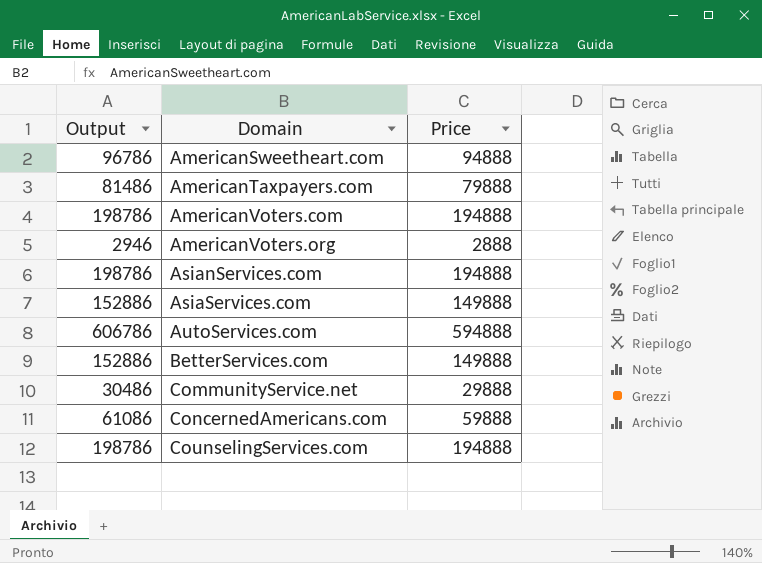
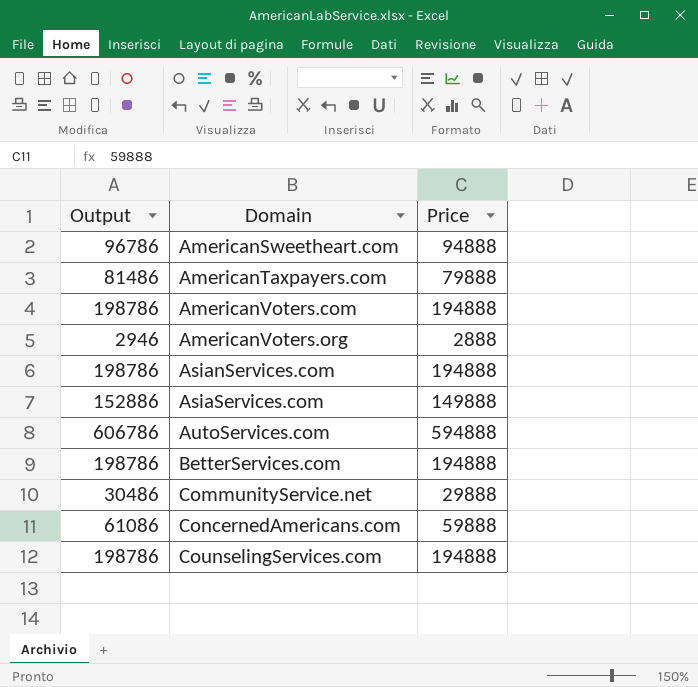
BetterServices.com | Output: 152886 -> 198786
BetterServices.com | Price: 149888 -> 194888

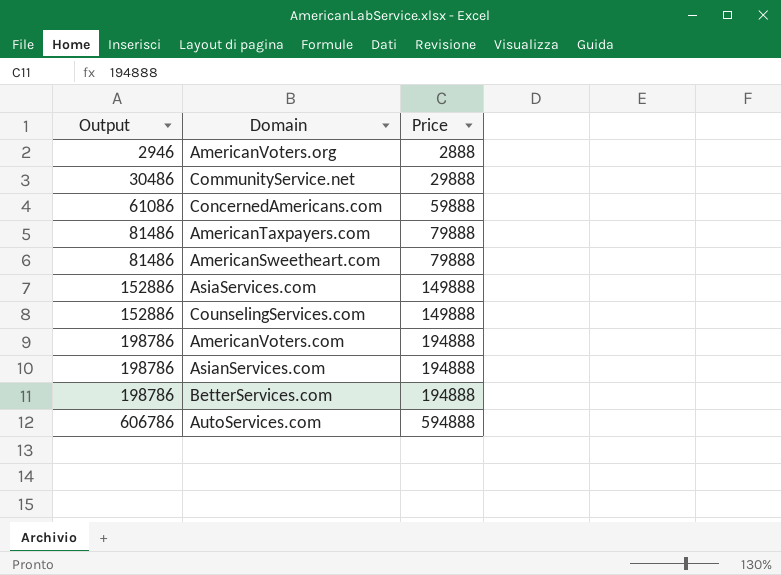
row order: Domain ascending -> Output ascending
AmericanSweetheart.com | Output: 96786 -> 81486
AmericanSweetheart.com | Price: 94888 -> 79888
CounselingServices.com | Output: 198786 -> 152886
CounselingServices.com | Price: 194888 -> 149888

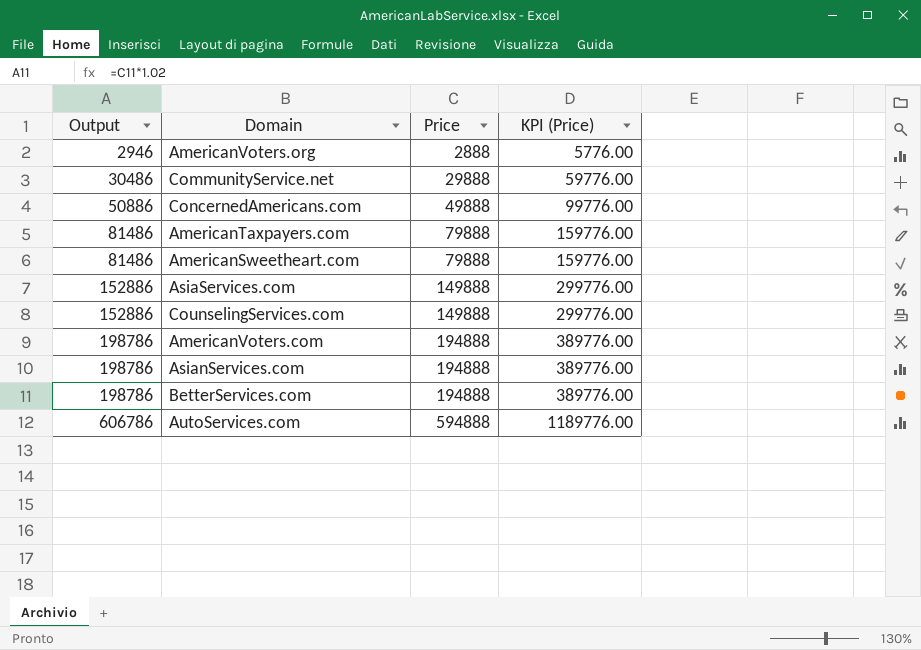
column KPI (Price) | formula: none -> [Price] * 2
ConcernedAmericans.com | Output: 61086 -> 50886
ConcernedAmericans.com | Price: 59888 -> 49888

